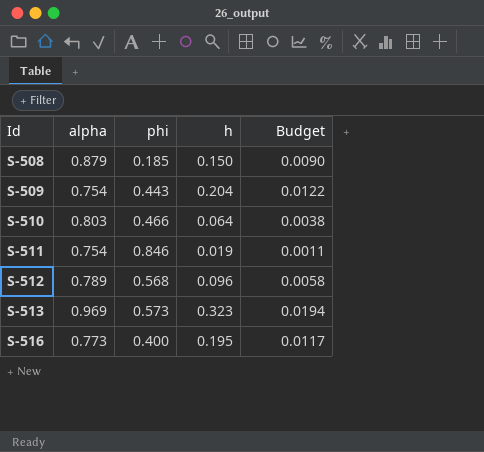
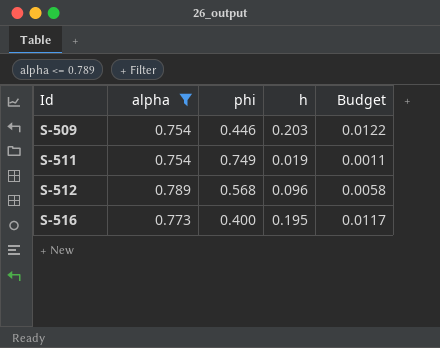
filter: none -> alpha <= 0.789
S-509 | phi: 0.443 -> 0.446
S-509 | h: 0.204 -> 0.203
S-511 | phi: 0.846 -> 0.749

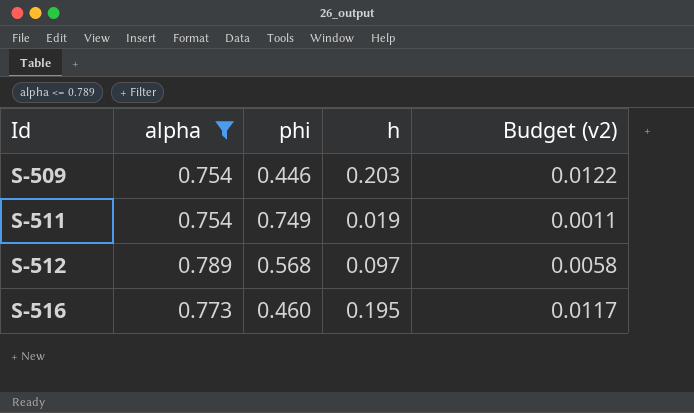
column name: Budget -> Budget (v2)
S-512 | h: 0.096 -> 0.097
S-516 | phi: 0.400 -> 0.460

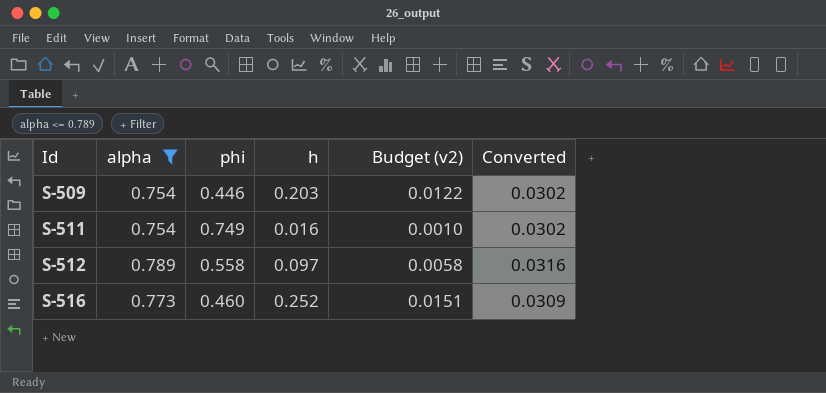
column Converted | formula: none -> [alpha] * 0.04
S-511 | h: 0.019 -> 0.016
S-511 | Budget (v2): 0.0011 -> 0.0010
S-512 | phi: 0.568 -> 0.558
S-516 | h: 0.195 -> 0.252
S-516 | Budget (v2): 0.0117 -> 0.0151

